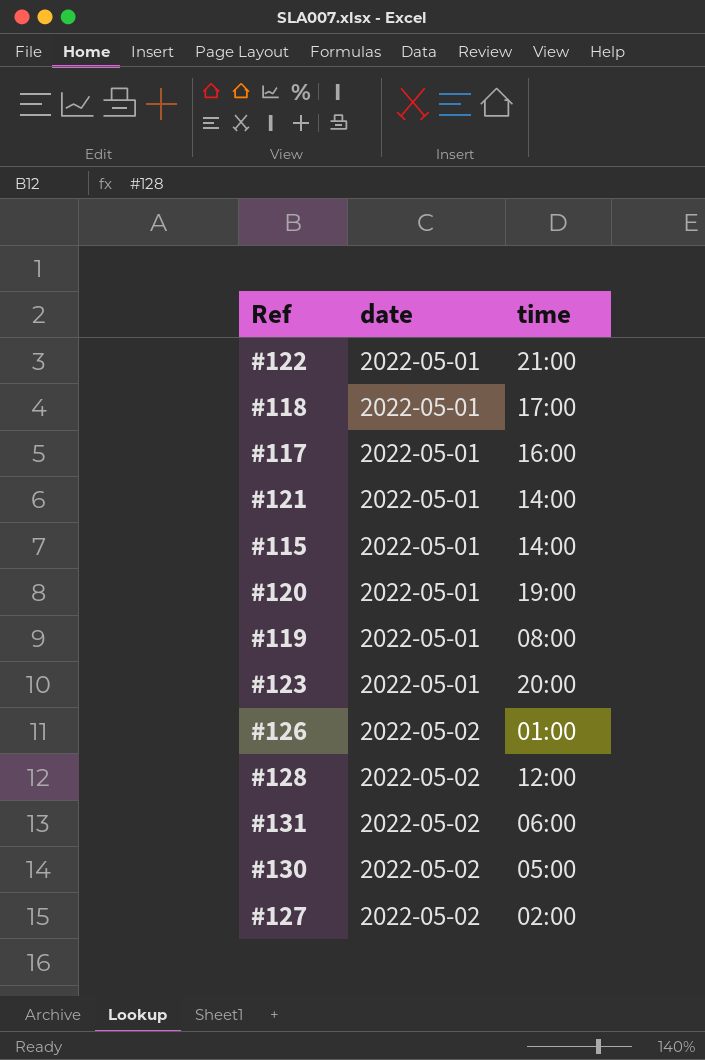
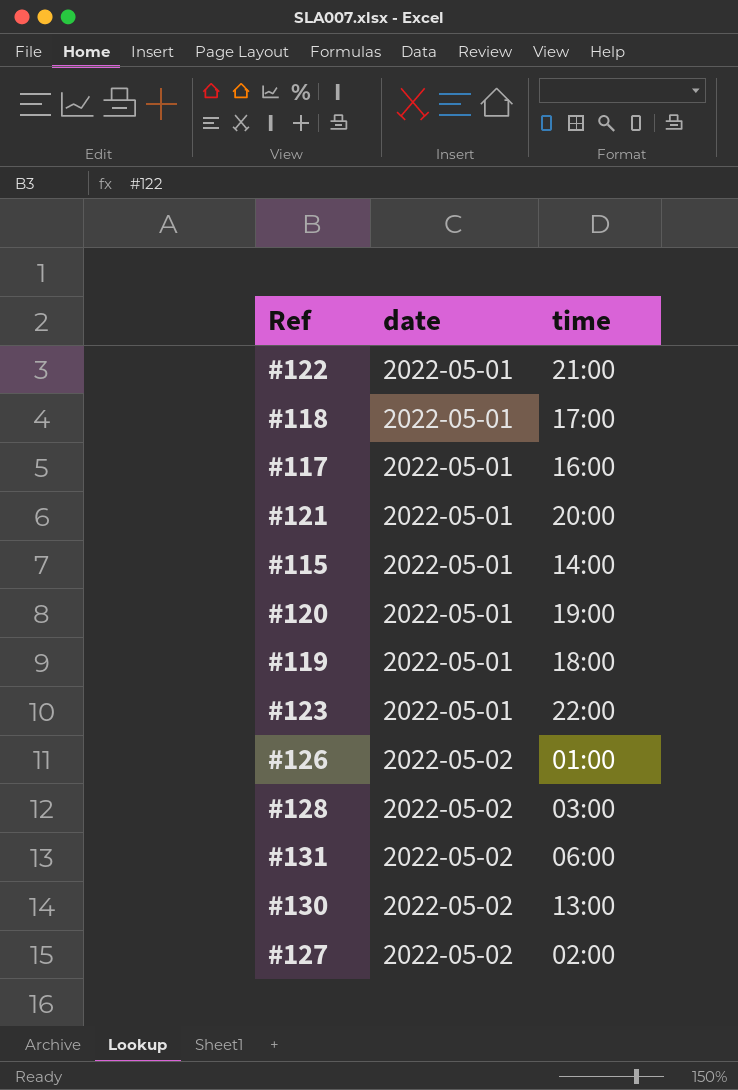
#121 | time: 14:00 -> 20:00
#119 | time: 08:00 -> 18:00
#123 | time: 20:00 -> 22:00
#128 | time: 12:00 -> 03:00
#130 | time: 05:00 -> 13:00

